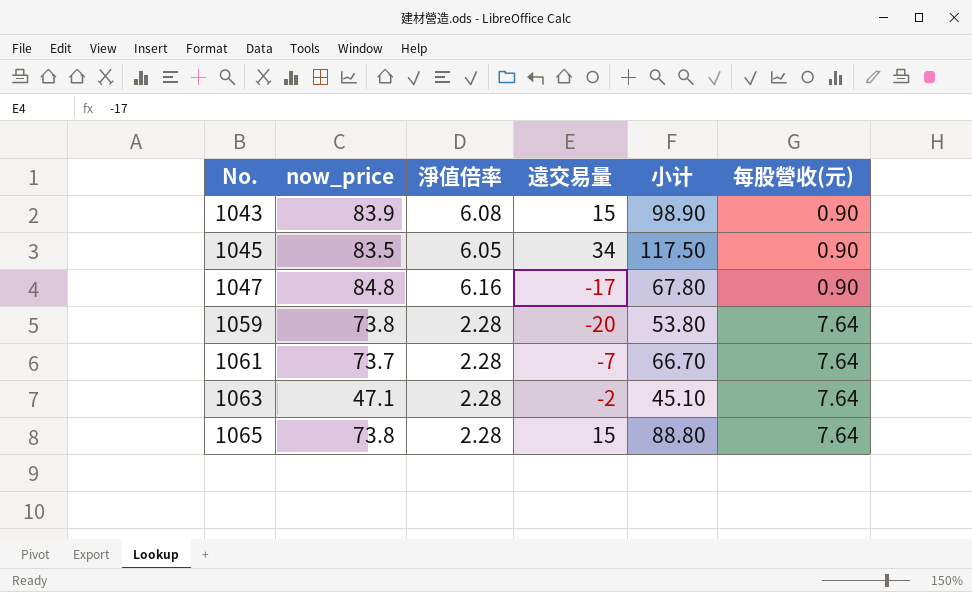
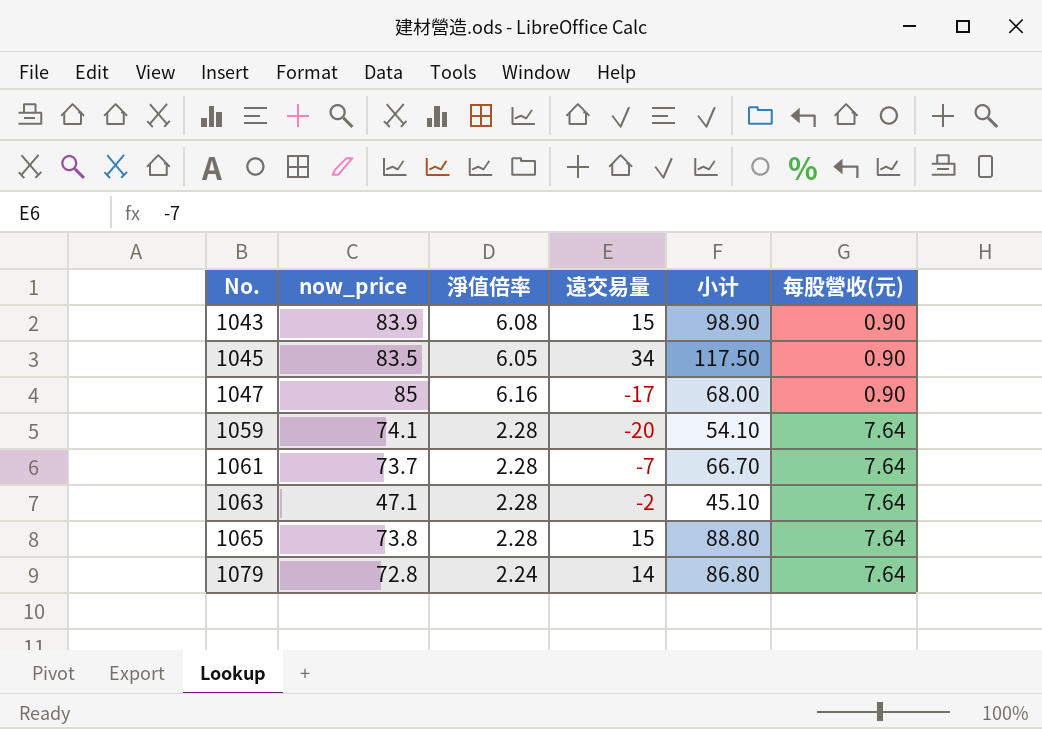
1047 | now_price: 84.8 -> 85
1047 | 小计: 67.80 -> 68.00
1059 | now_price: 73.8 -> 74.1
1059 | 小计: 53.80 -> 54.10
row 1079: none -> 72.8 | 2.24 | 14 | 86.80 | 7.64

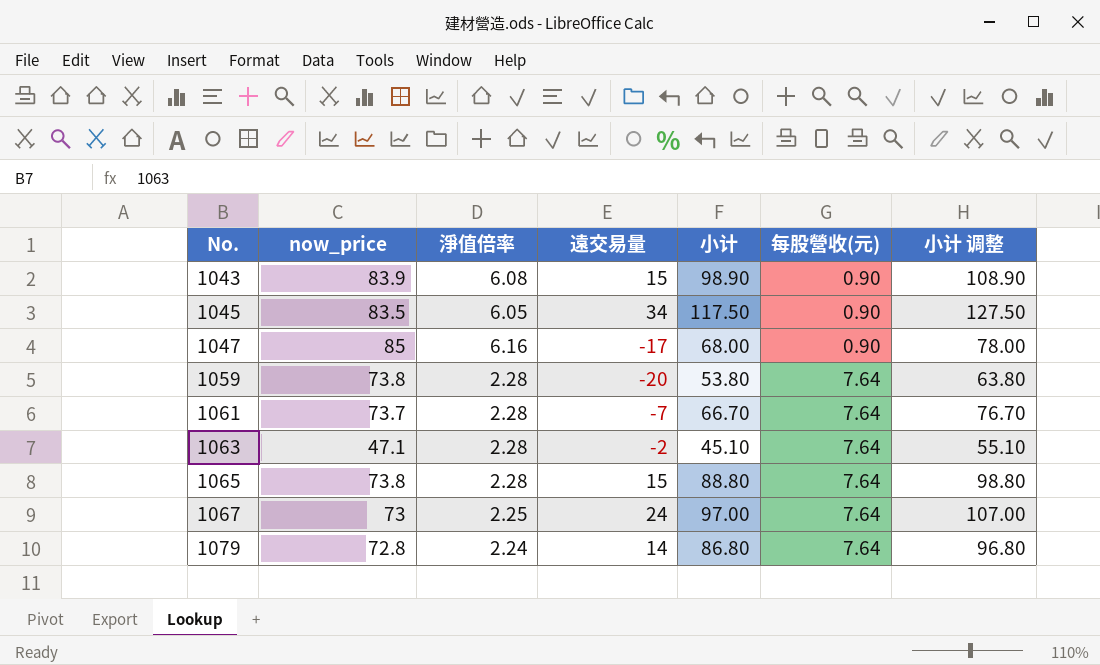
column 小计 调整 | formula: none -> [小计] + 10
1059 | now_price: 74.1 -> 73.8
1059 | 小计: 54.10 -> 53.80
row 1067: none -> 73 | 2.25 | 24 | 97.00 | 7.64 | 107.00

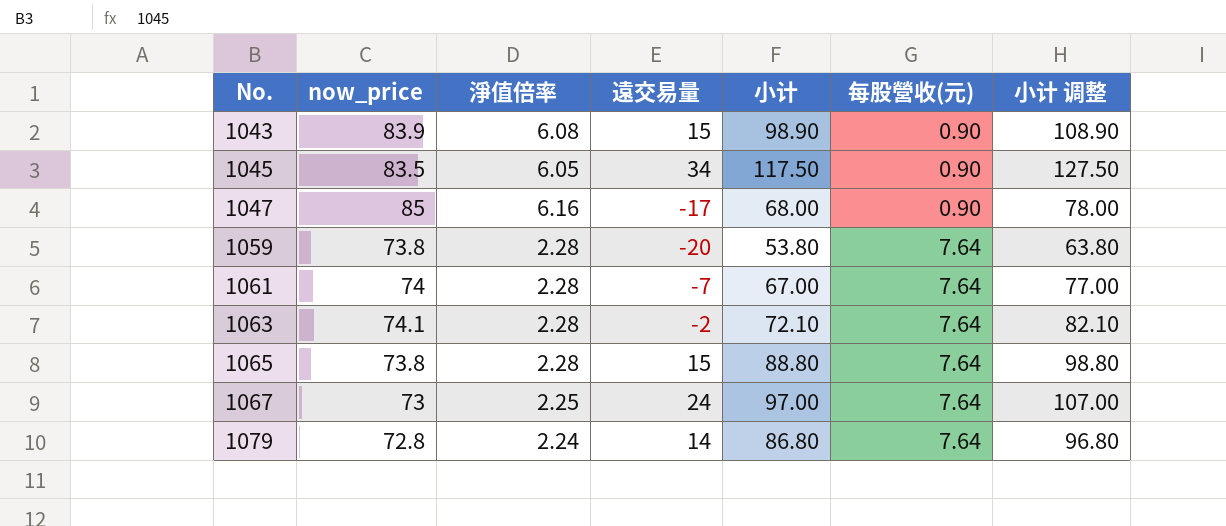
1061 | now_price: 73.7 -> 74
1061 | 小计: 66.70 -> 67.00
1061 | 小计 调整: 76.70 -> 77.00
1063 | now_price: 47.1 -> 74.1
1063 | 小计: 45.10 -> 72.10
1063 | 小计 调整: 55.10 -> 82.10

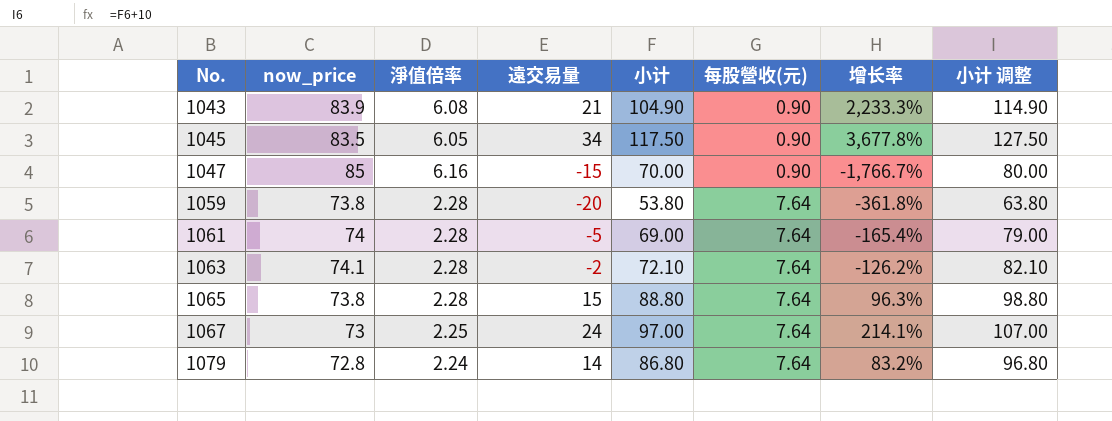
column 增长率 | formula: none -> ([遠交易量] - [每股營收(元)]) / [每股營收(元)]
1043 | 遠交易量: 15 -> 21
1043 | 小计: 98.90 -> 104.90
1043 | 小计 调整: 108.90 -> 114.90
1047 | 遠交易量: -17 -> -15
1047 | 小计: 68.00 -> 70.00
1047 | 小计 调整: 78.00 -> 80.00
1061 | 遠交易量: -7 -> -5
1061 | 小计: 67.00 -> 69.00
1061 | 小计 调整: 77.00 -> 79.00

